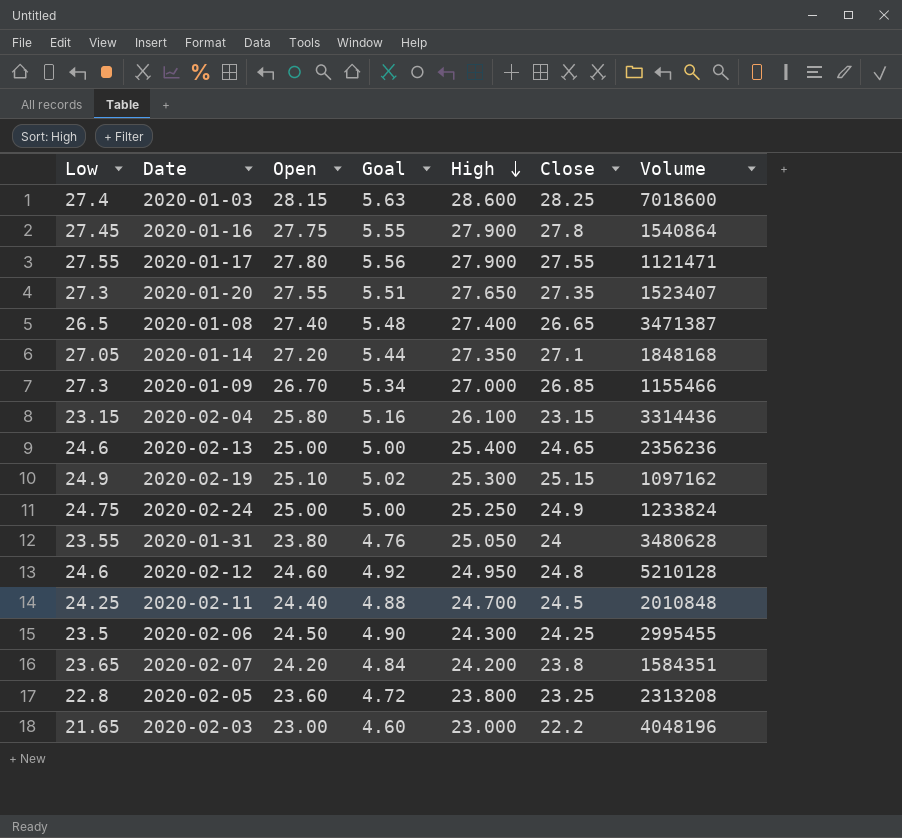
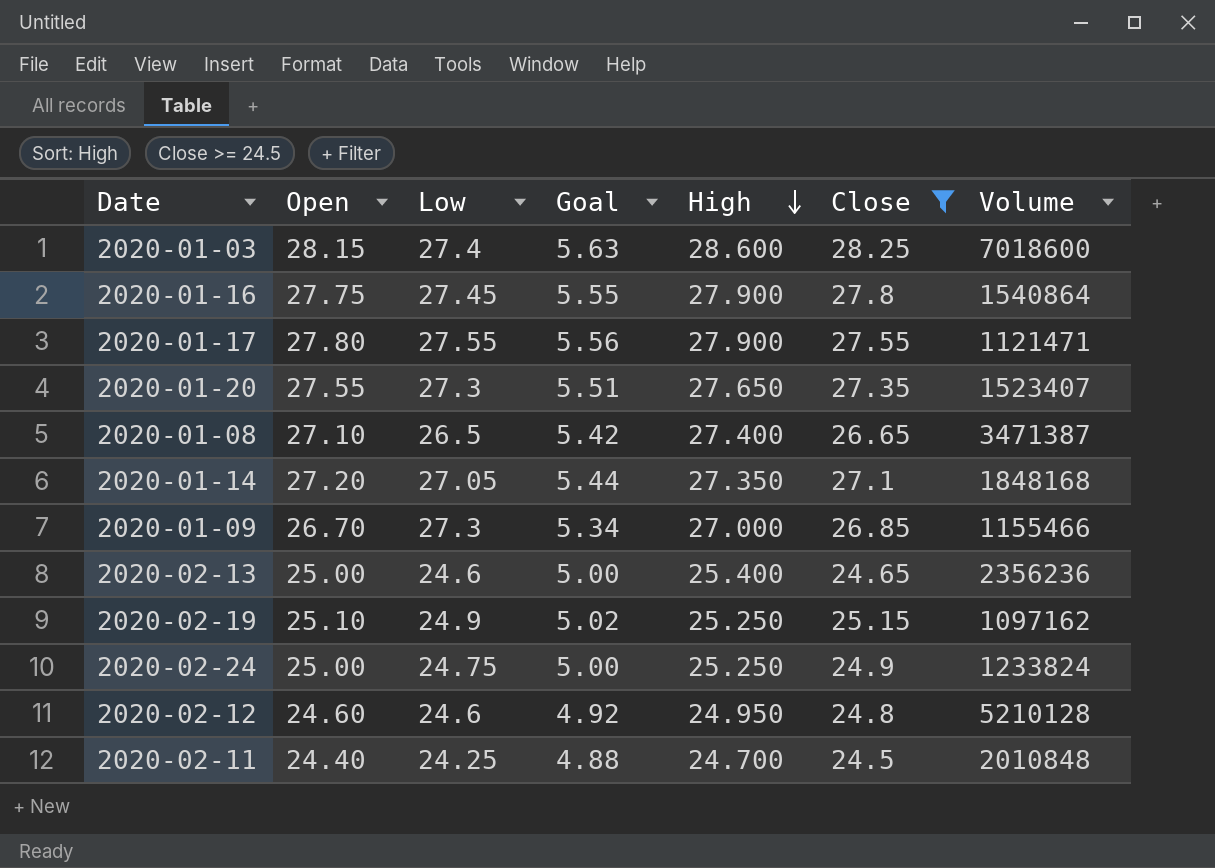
filter: none -> Close >= 24.5
column Low | position: 1 -> 3
2020-01-08 | Open: 27.40 -> 27.10
2020-01-08 | Goal: 5.48 -> 5.42
2020-02-19 | High: 25.300 -> 25.250

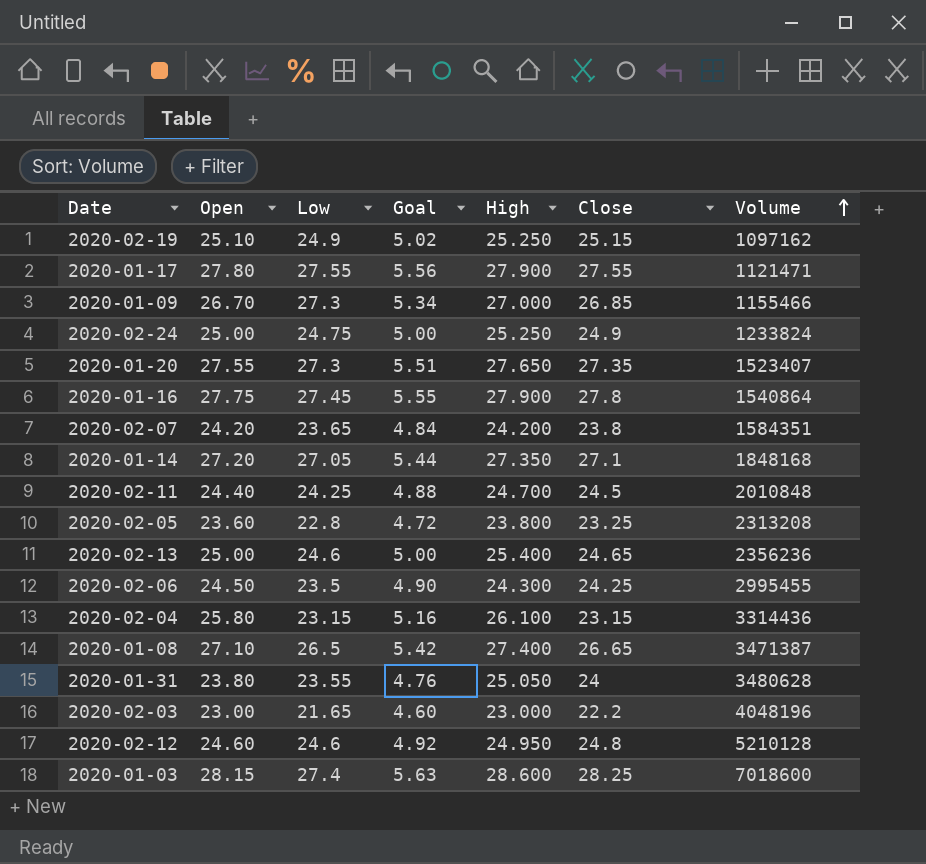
filter: Close >= 24.5 -> none
row order: High descending -> Volume ascending

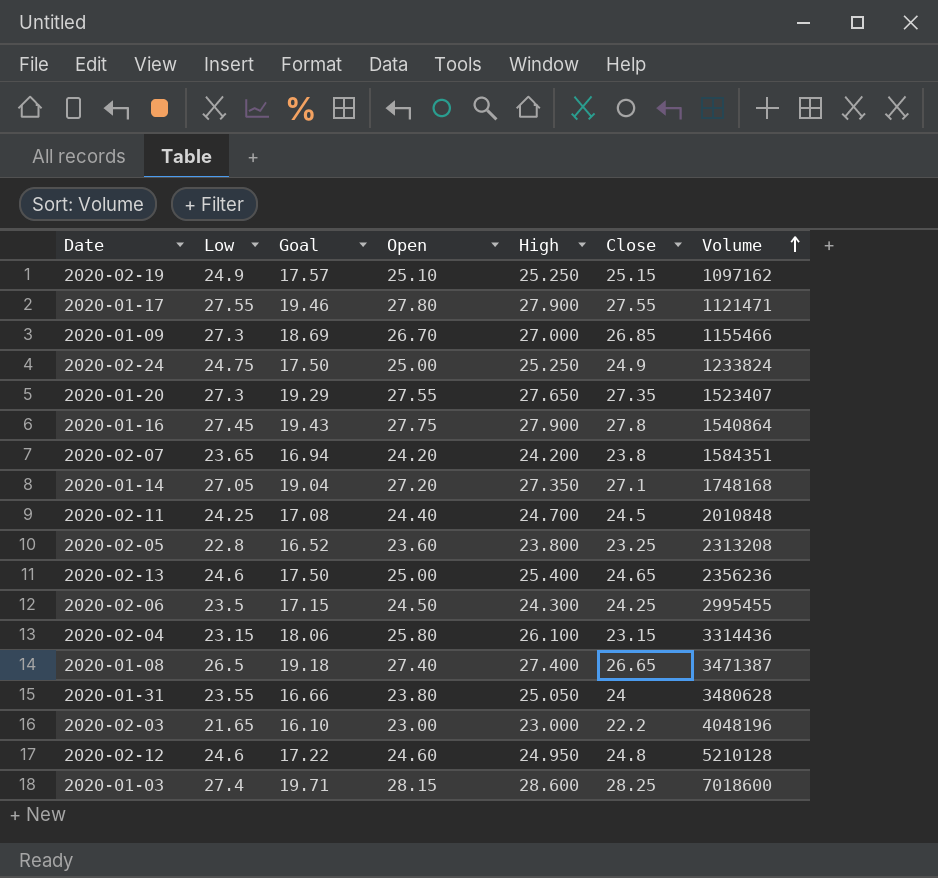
column Goal | formula: [Open] * 0.2 -> [Open] * 0.7
column Open | position: 2 -> 4
2020-01-14 | Volume: 1848168 -> 1748168
2020-01-08 | Open: 27.10 -> 27.40

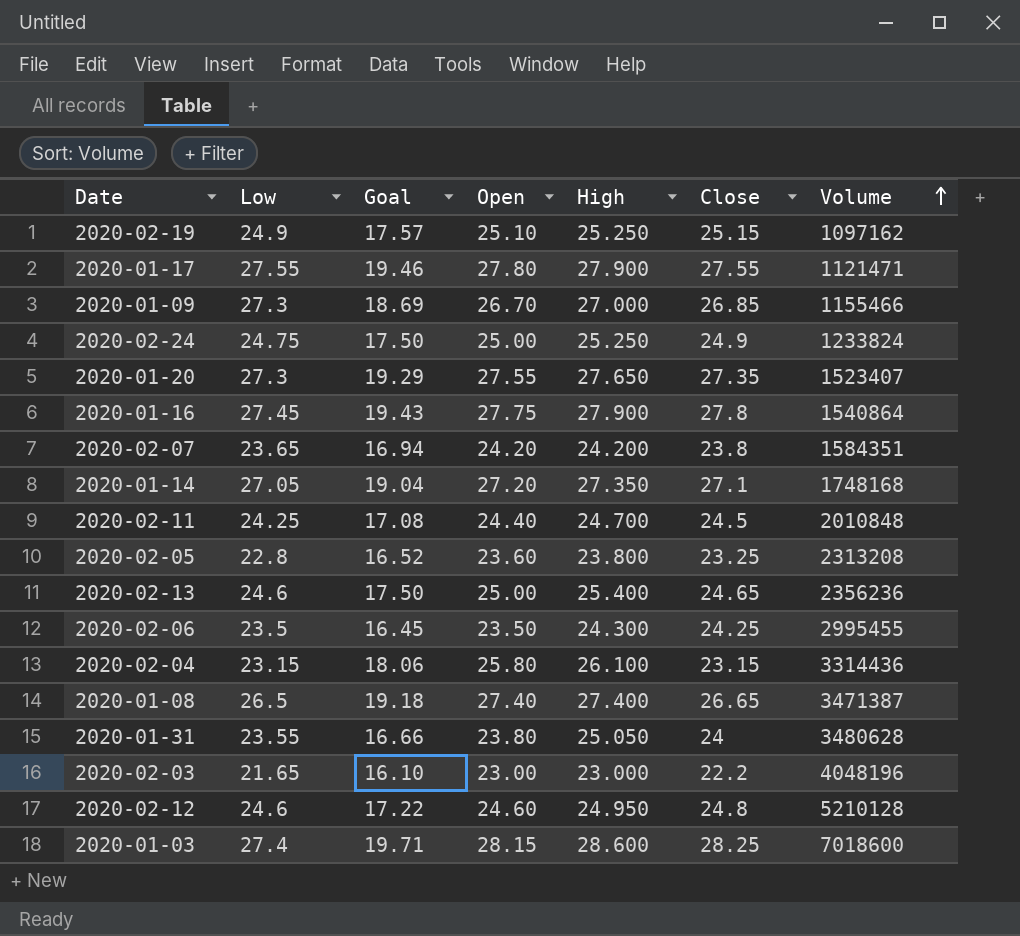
2020-02-06 | Goal: 17.15 -> 16.45
2020-02-06 | Open: 24.50 -> 23.50

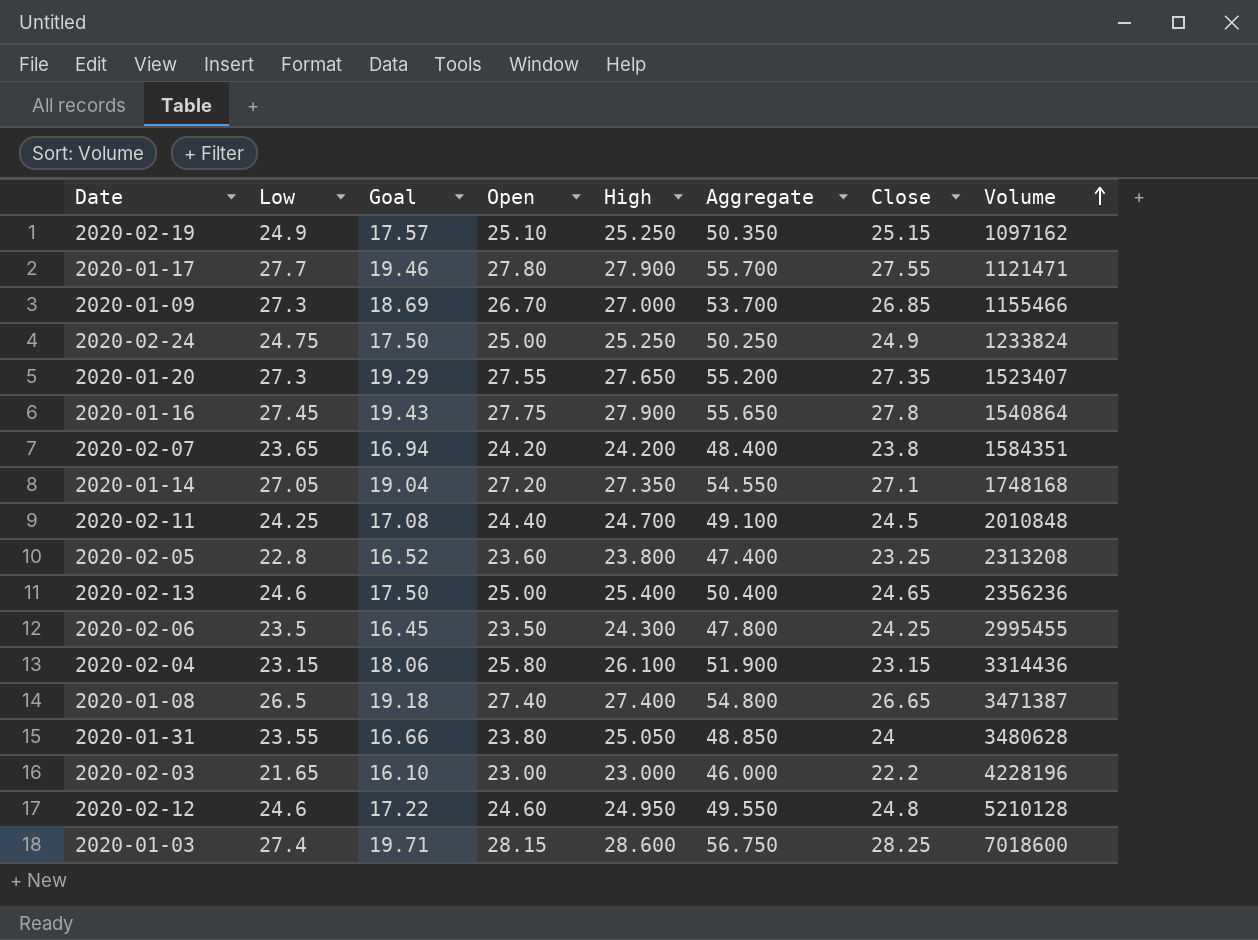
column Aggregate | formula: none -> [Open] + [High]
2020-01-17 | Low: 27.55 -> 27.7
2020-02-03 | Volume: 4048196 -> 4228196

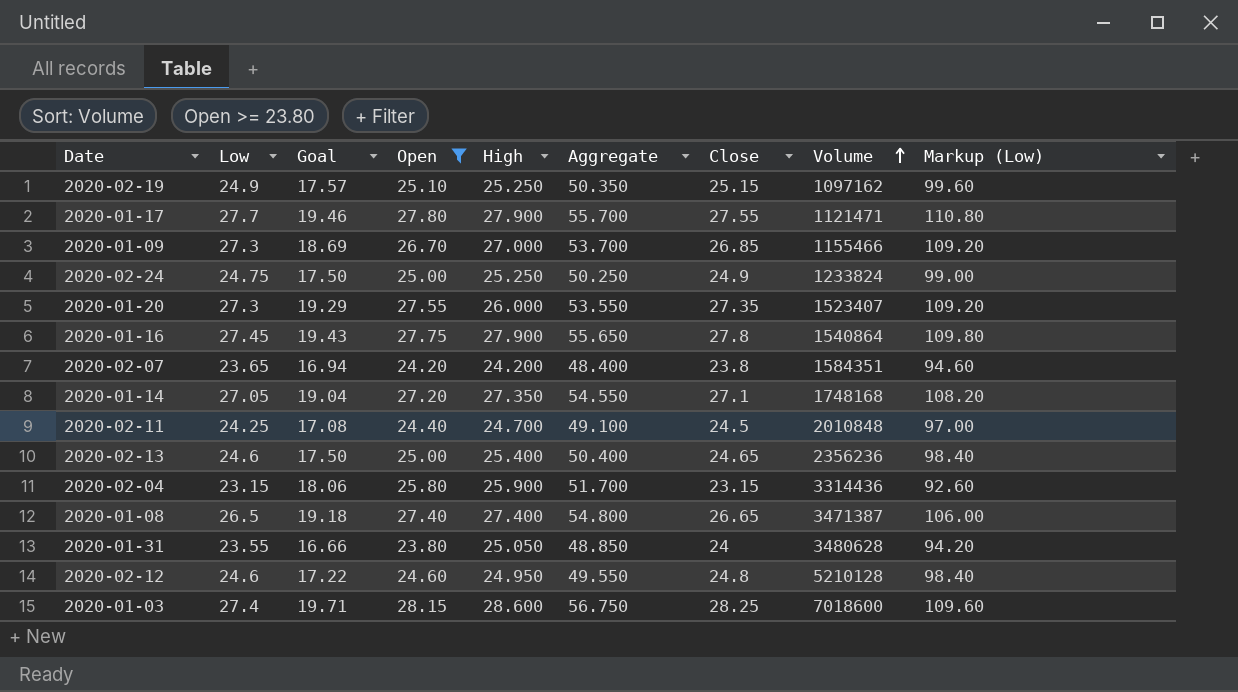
filter: none -> Open >= 23.80
column Markup (Low) | formula: none -> [Low] * 4
2020-01-20 | High: 27.650 -> 26.000
2020-01-20 | Aggregate: 55.200 -> 53.550
2020-02-04 | High: 26.100 -> 25.900
2020-02-04 | Aggregate: 51.900 -> 51.700

